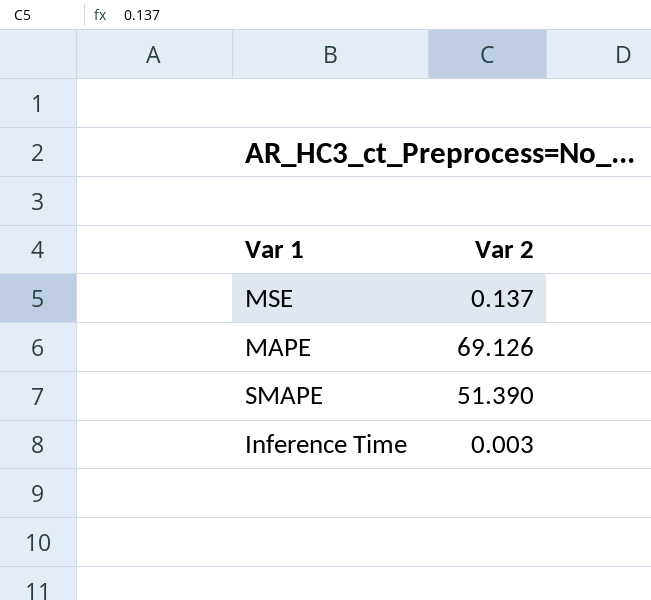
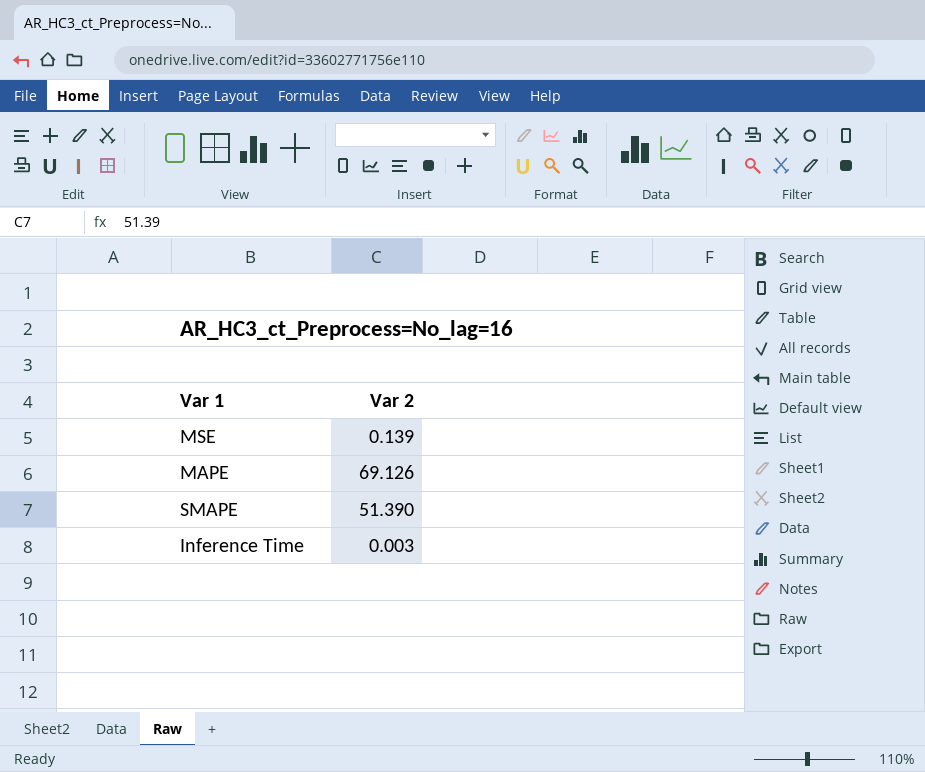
MSE | Var 2: 0.137 -> 0.139

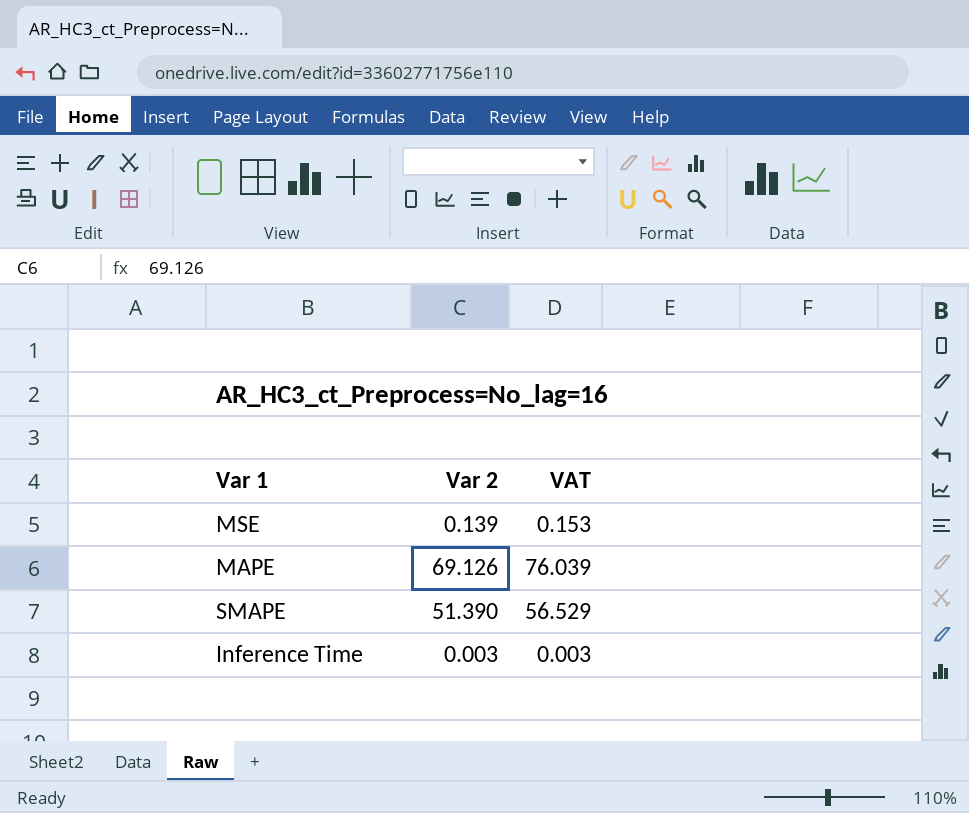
column VAT | formula: none -> [Var 2] * 1.1

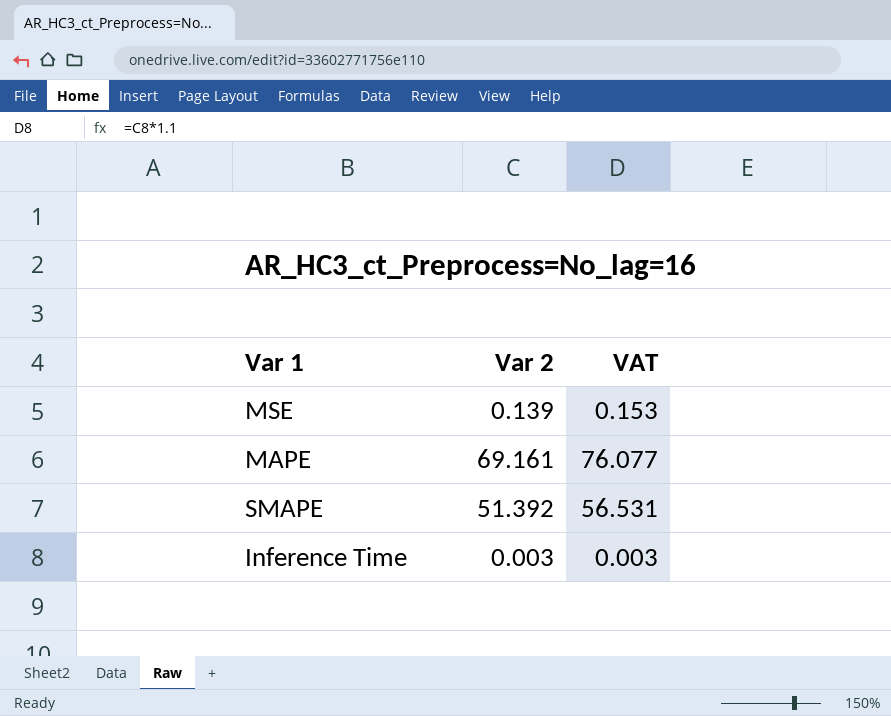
MAPE | Var 2: 69.126 -> 69.161
MAPE | VAT: 76.039 -> 76.077
SMAPE | Var 2: 51.390 -> 51.392
SMAPE | VAT: 56.529 -> 56.531

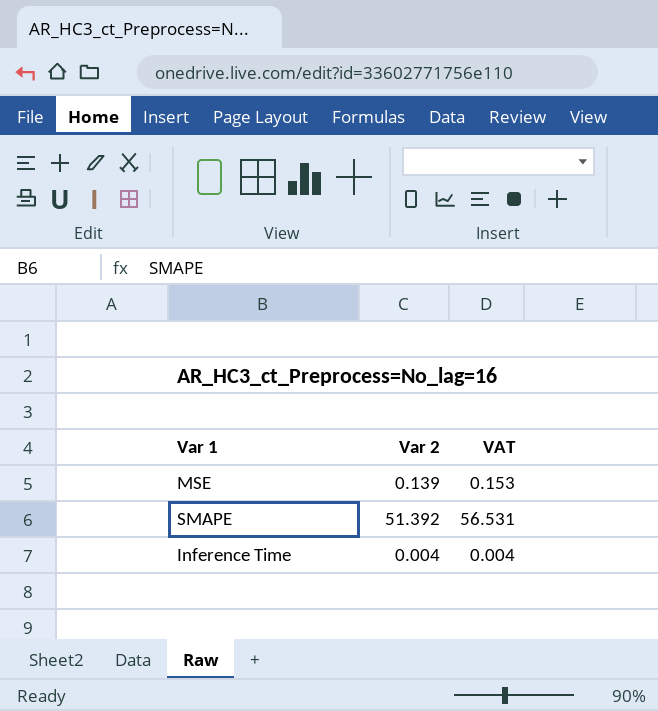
row MAPE: 69.161 | 76.077 -> none
Inference Time | Var 2: 0.003 -> 0.004
Inference Time | VAT: 0.003 -> 0.004

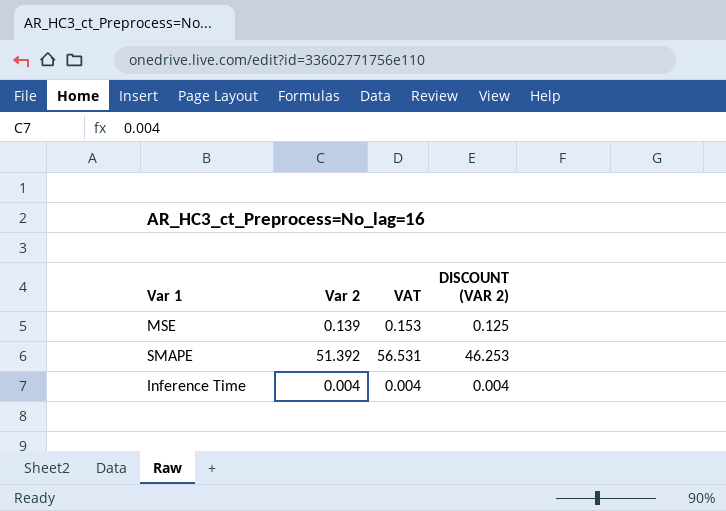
column DISCOUNT (VAR 2) | formula: none -> [Var 2] * 0.9

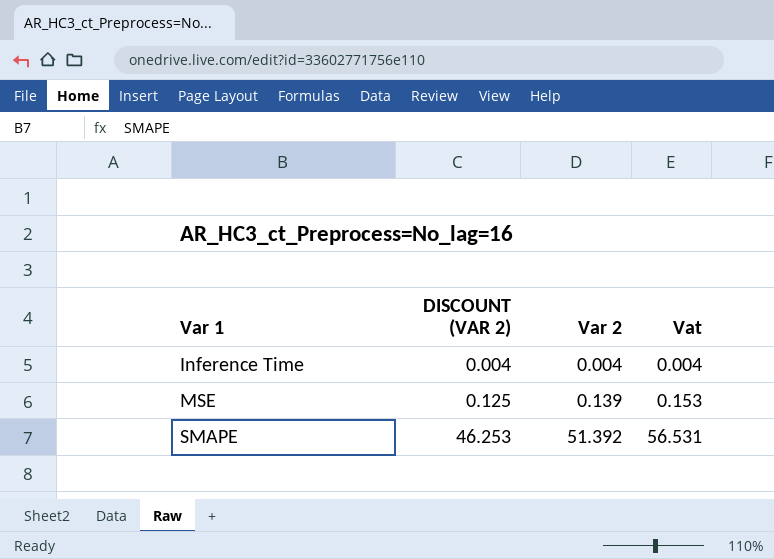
row order: none -> Var 1 ascending
column DISCOUNT (VAR 2) | position: 4 -> 2
column name: VAT -> Vat

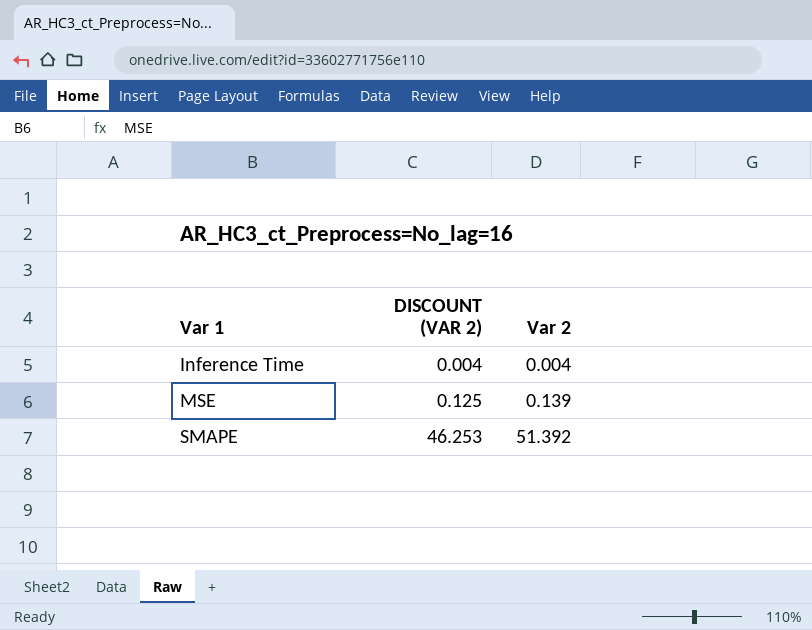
column Vat | formula: [Var 2] * 1.1 -> none

